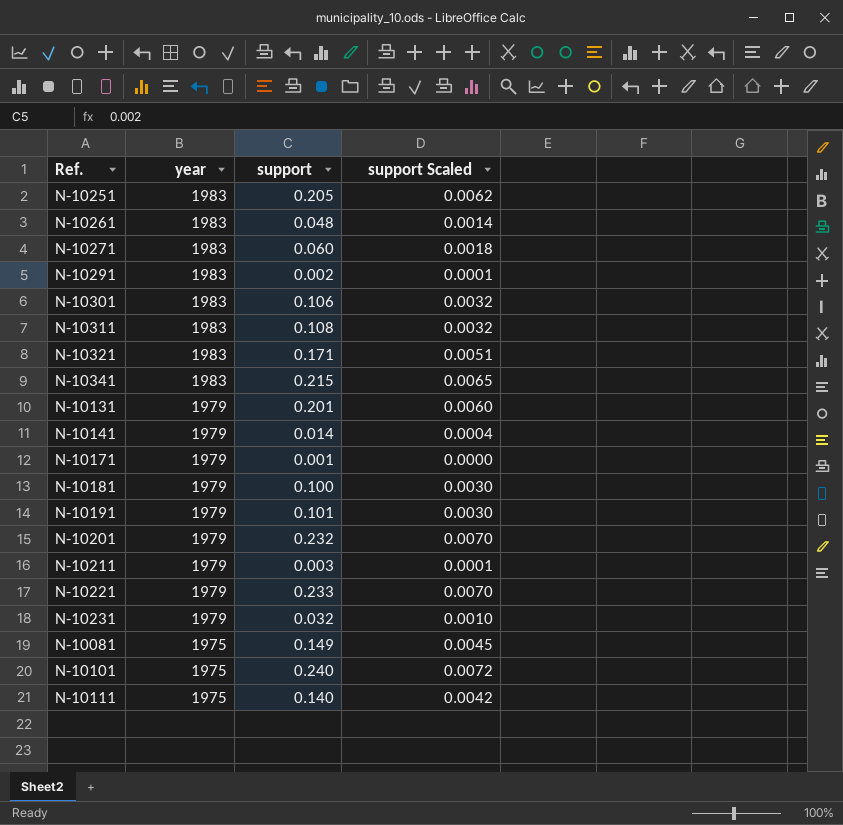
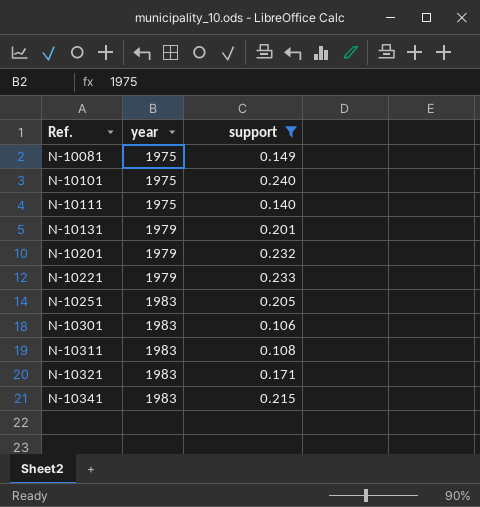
filter: none -> support >= 0.106
row order: year descending -> Ref. ascending
column support Scaled | formula: [support] * 0.03 -> none

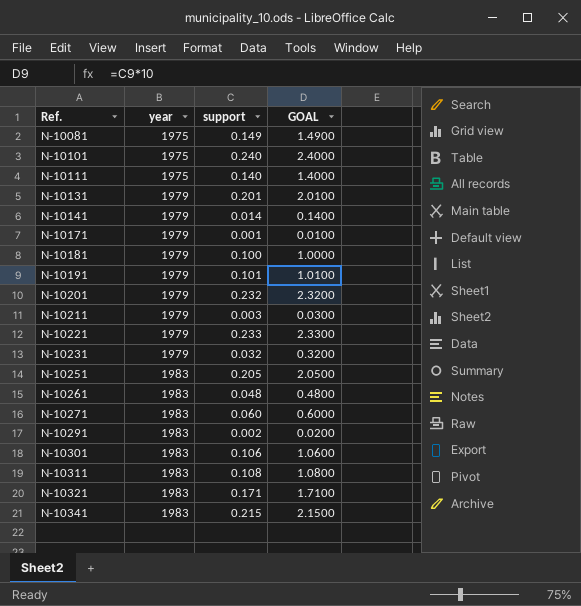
filter: support >= 0.106 -> none
column GOAL | formula: none -> [support] * 10

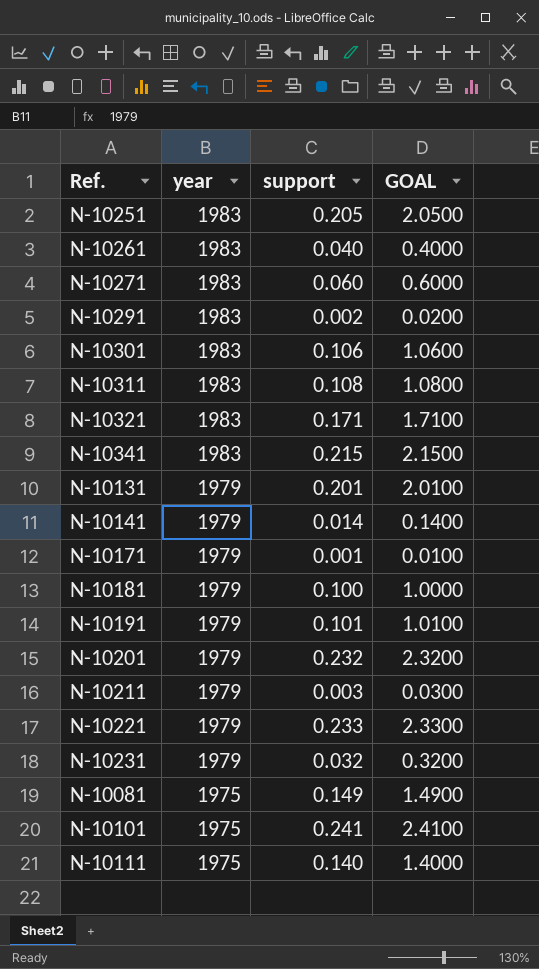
row order: Ref. ascending -> year descending
N-10261 | support: 0.048 -> 0.040
N-10261 | GOAL: 0.4800 -> 0.4000
N-10101 | support: 0.240 -> 0.241
N-10101 | GOAL: 2.4000 -> 2.4100

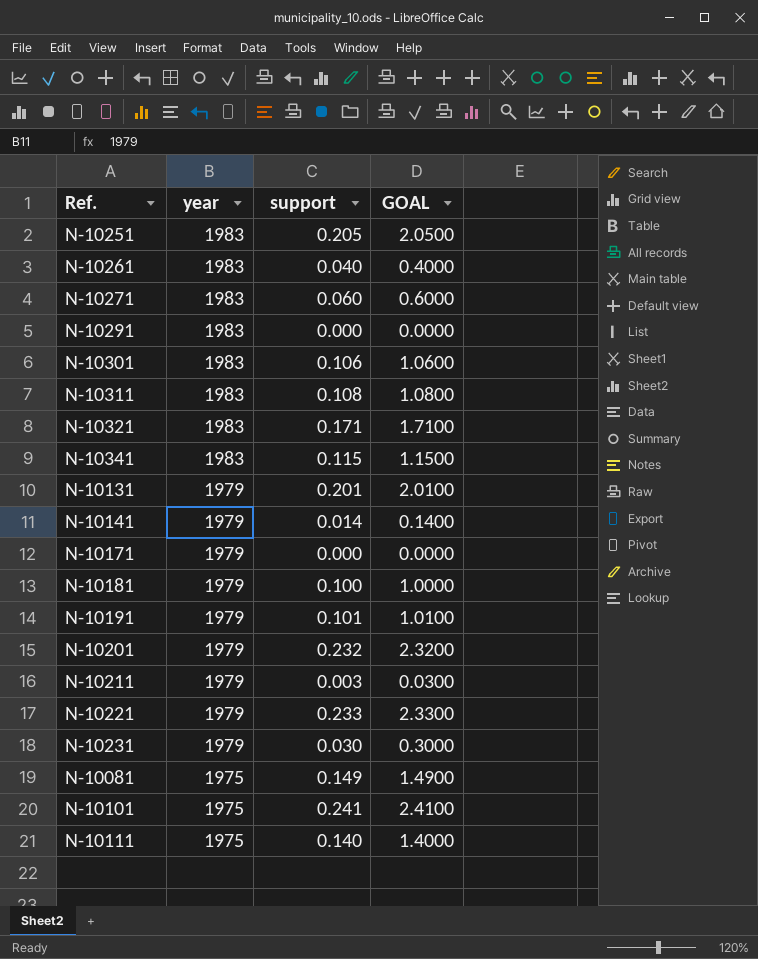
N-10291 | support: 0.002 -> 0.000
N-10291 | GOAL: 0.0200 -> 0.0000
N-10341 | support: 0.215 -> 0.115
N-10341 | GOAL: 2.1500 -> 1.1500
N-10171 | support: 0.001 -> 0.000
N-10171 | GOAL: 0.0100 -> 0.0000
N-10231 | support: 0.032 -> 0.030
N-10231 | GOAL: 0.3200 -> 0.3000

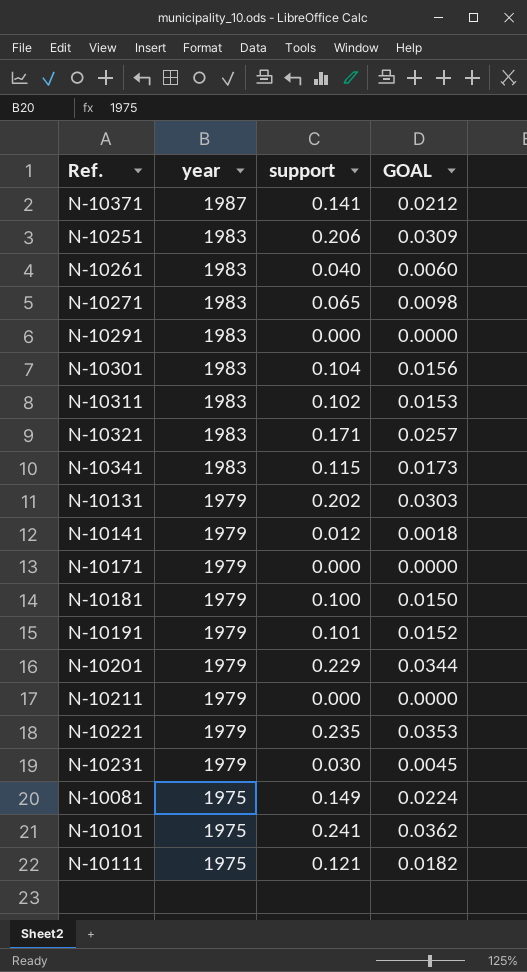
column GOAL | formula: [support] * 10 -> [support] * 0.15
row N-10371: none -> 1987 | 0.141 | 0.0212
N-10251 | support: 0.205 -> 0.206
N-10271 | support: 0.060 -> 0.065
N-10301 | support: 0.106 -> 0.104
N-10311 | support: 0.108 -> 0.102
N-10131 | support: 0.201 -> 0.202
N-10141 | support: 0.014 -> 0.012
N-10201 | support: 0.232 -> 0.229
N-10211 | support: 0.003 -> 0.000
N-10221 | support: 0.233 -> 0.235
N-10111 | support: 0.140 -> 0.121

